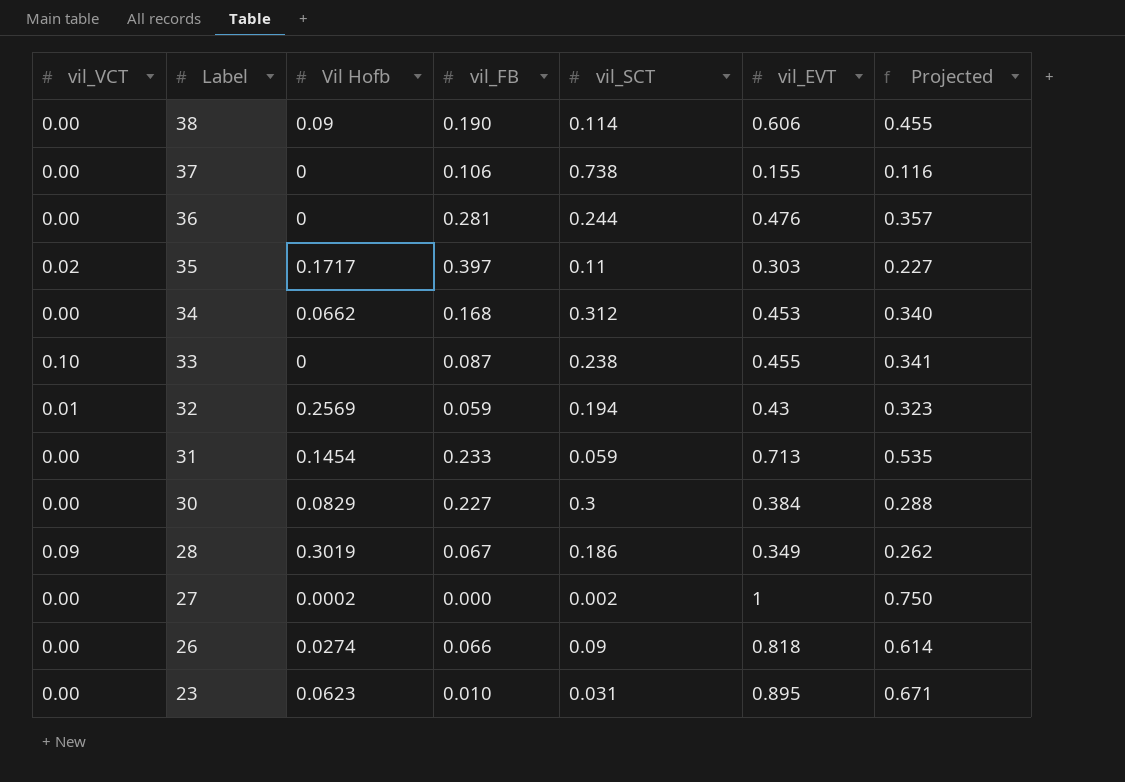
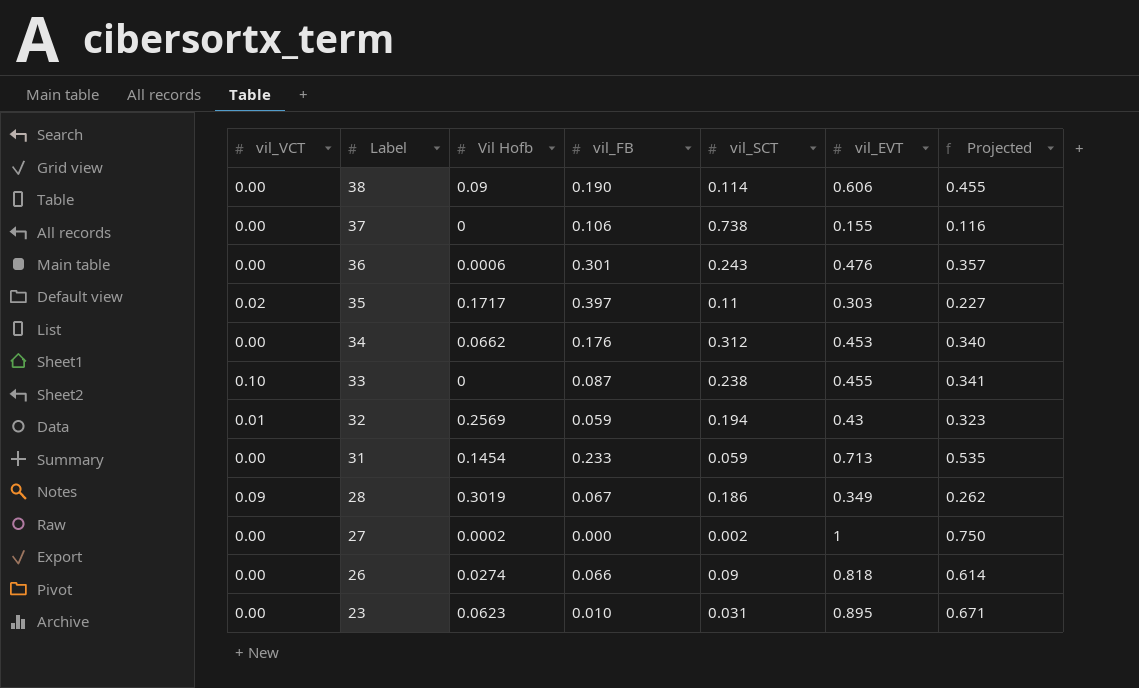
row 30: 0.00 | 0.0829 | 0.227 | 0.3 | 0.384 | 0.288 -> none
36 | Vil Hofb: 0 -> 0.0006
36 | vil_FB: 0.281 -> 0.301
36 | vil_SCT: 0.244 -> 0.243
34 | vil_FB: 0.168 -> 0.176

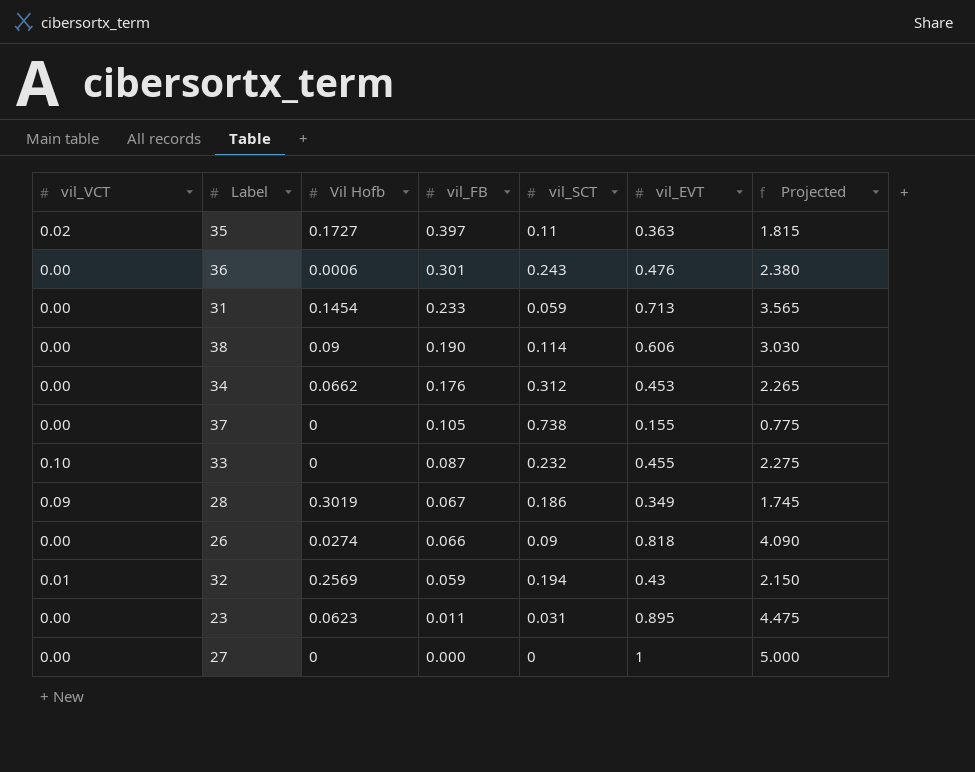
row order: Label descending -> vil_FB descending
column Projected | formula: [vil_EVT] * 0.75 -> [vil_EVT] * 5
35 | Vil Hofb: 0.1717 -> 0.1727
35 | vil_EVT: 0.303 -> 0.363
37 | vil_FB: 0.106 -> 0.105
33 | vil_SCT: 0.238 -> 0.232
23 | vil_FB: 0.010 -> 0.011
27 | Vil Hofb: 0.0002 -> 0
27 | vil_SCT: 0.002 -> 0

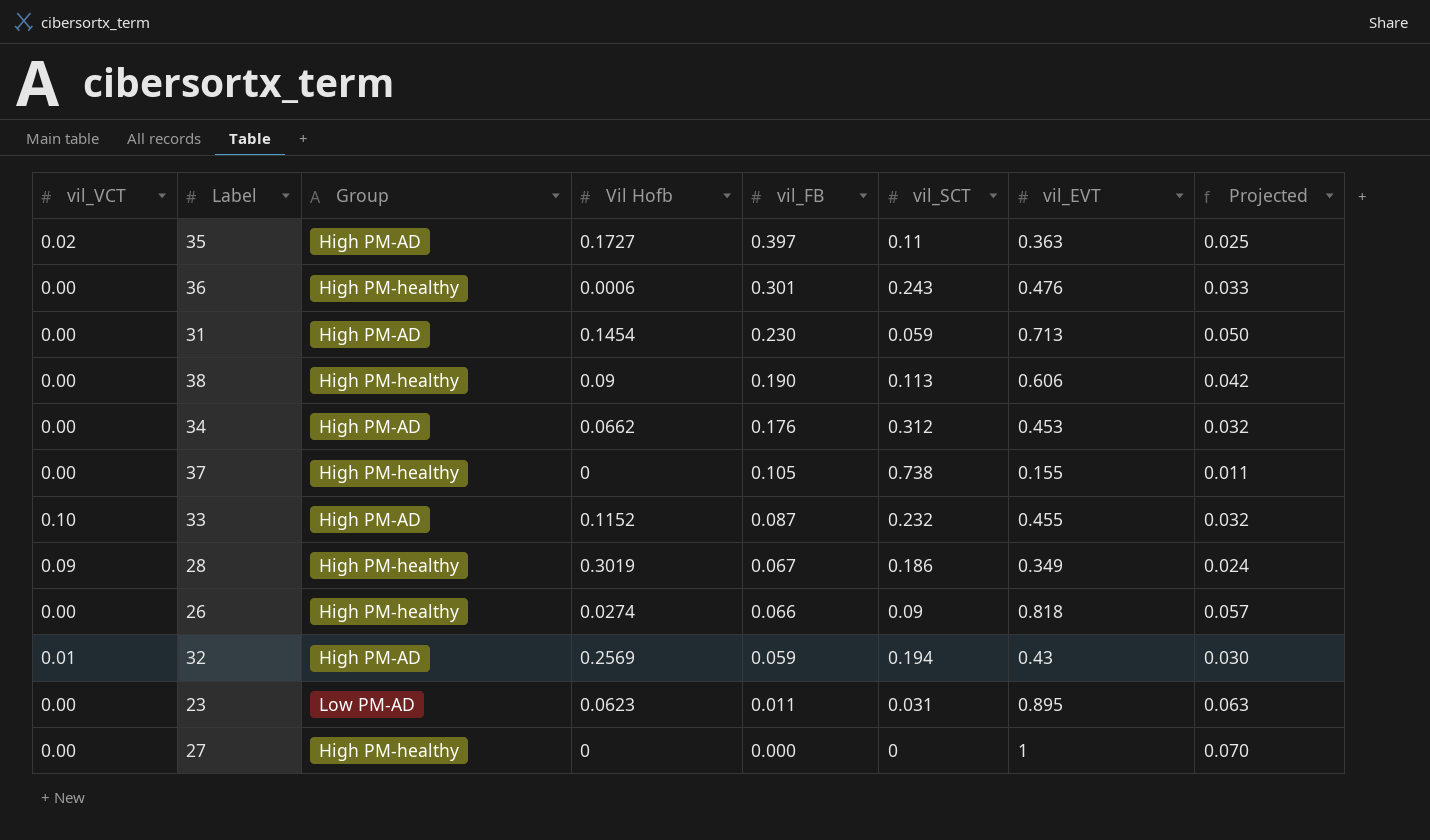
column Group | position: none -> 3
column Projected | formula: [vil_EVT] * 5 -> [vil_EVT] * 0.07
31 | vil_FB: 0.233 -> 0.230
38 | vil_SCT: 0.114 -> 0.113
33 | Vil Hofb: 0 -> 0.1152

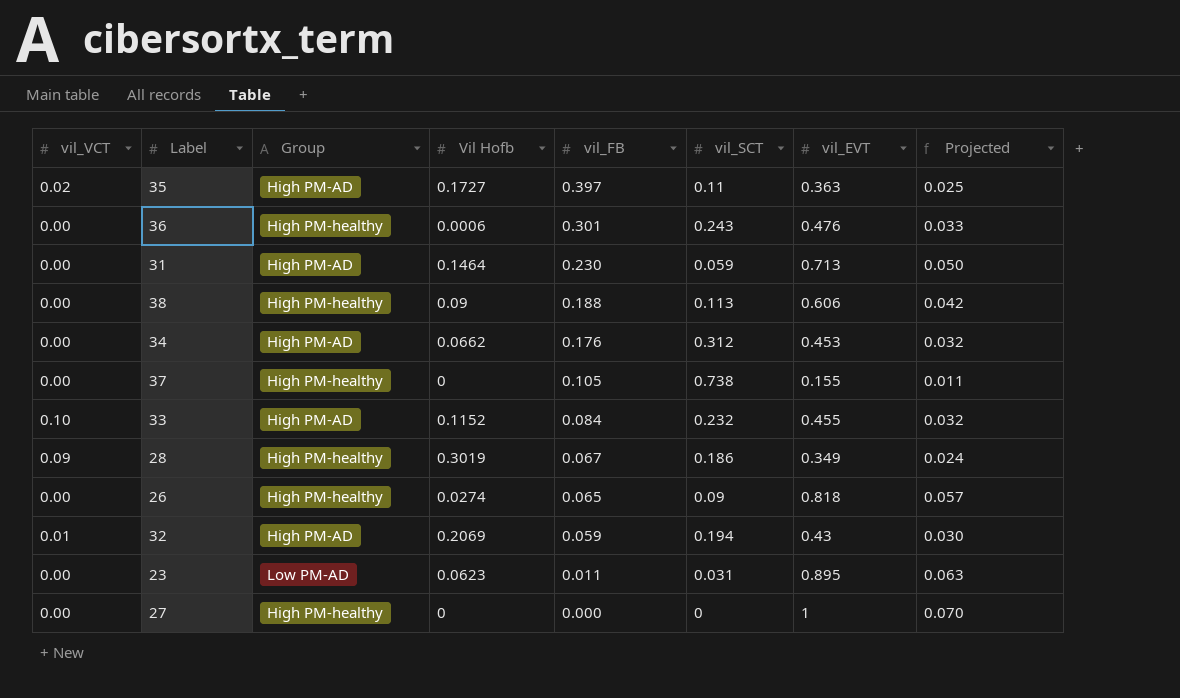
31 | Vil Hofb: 0.1454 -> 0.1464
38 | vil_FB: 0.190 -> 0.188
33 | vil_FB: 0.087 -> 0.084
26 | vil_FB: 0.066 -> 0.065
32 | Vil Hofb: 0.2569 -> 0.2069

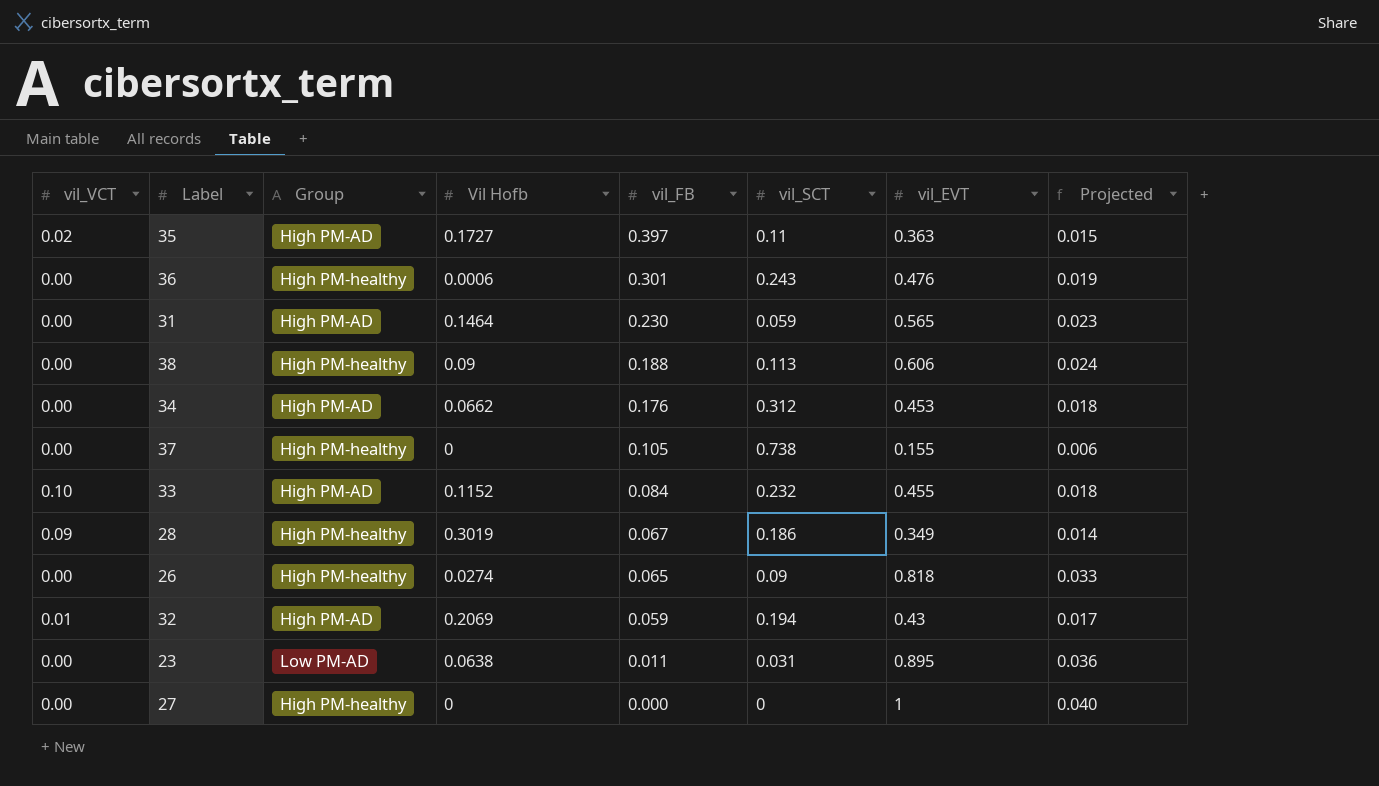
column Projected | formula: [vil_EVT] * 0.07 -> [vil_EVT] * 0.04
31 | vil_EVT: 0.713 -> 0.565
23 | Vil Hofb: 0.0623 -> 0.0638

